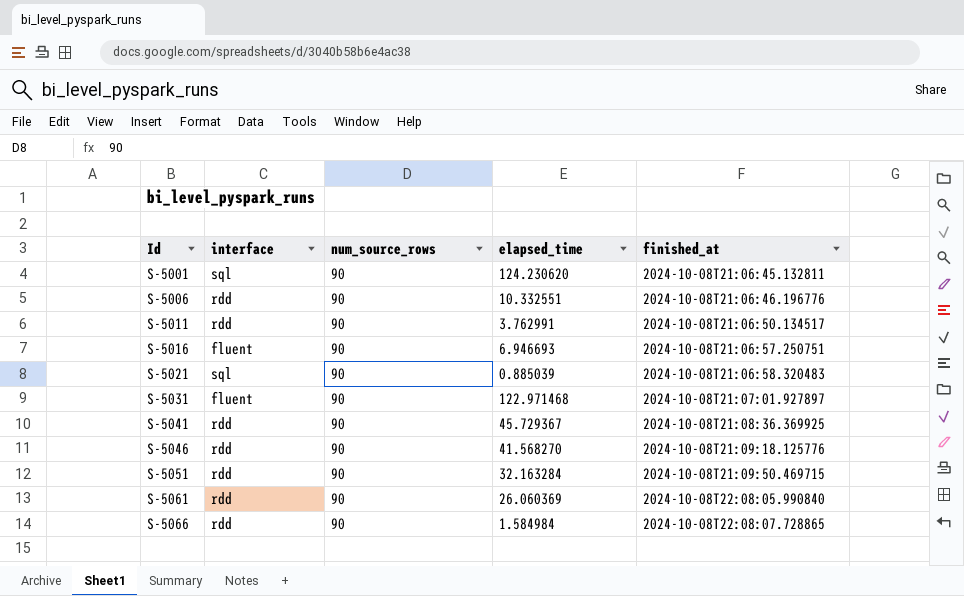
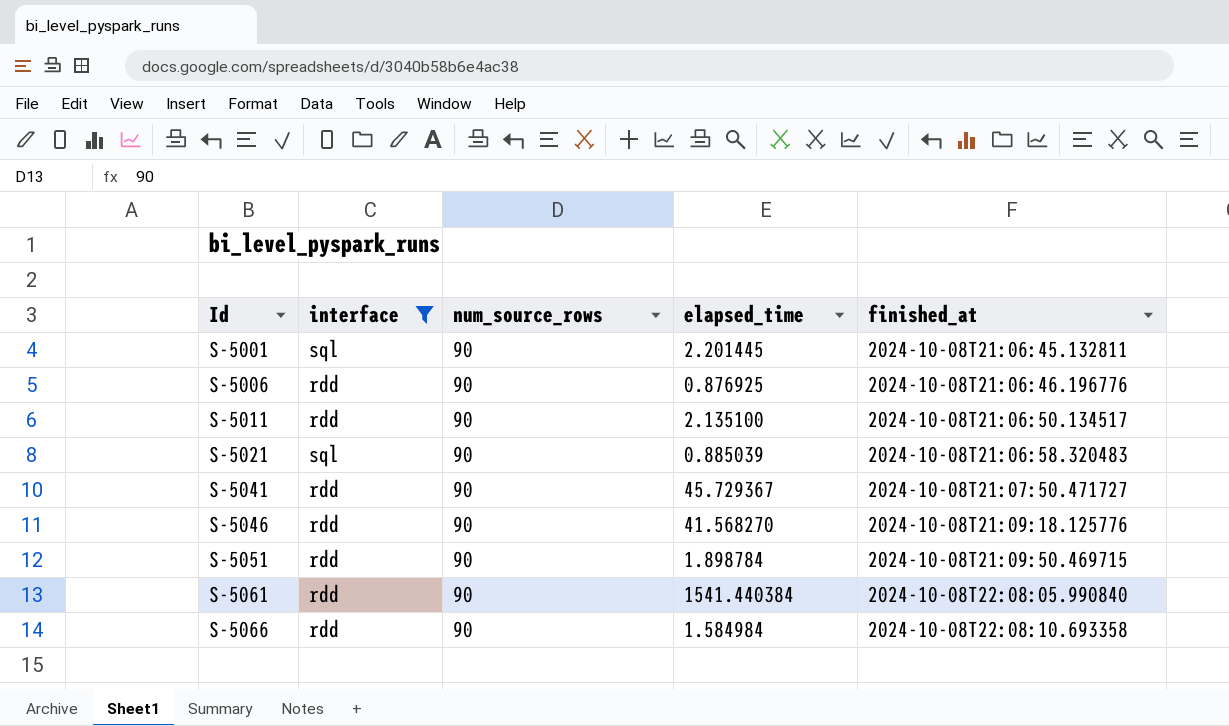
filter: none -> interface != fluent
S-5001 | elapsed_time: 124.230620 -> 2.201445
S-5006 | elapsed_time: 10.332551 -> 0.876925
S-5011 | elapsed_time: 3.762991 -> 2.135100
S-5041 | finished_at: 2024-10-08T21:08:36.369925 -> 2024-10-08T21:07:50.471727
S-5051 | elapsed_time: 32.163284 -> 1.898784
S-5061 | elapsed_time: 26.060369 -> 1541.440384
S-5066 | finished_at: 2024-10-08T22:08:07.728865 -> 2024-10-08T22:08:10.693358

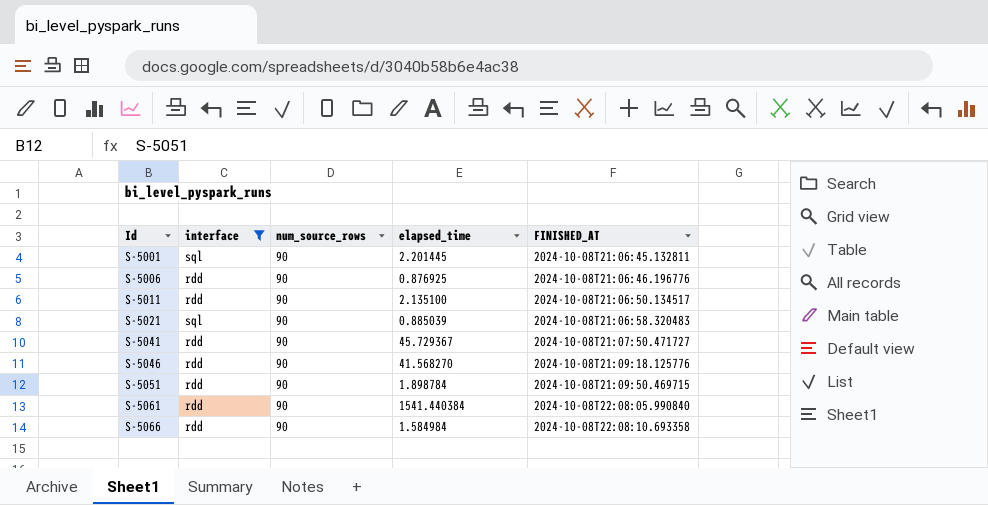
column name: finished_at -> FINISHED_AT

